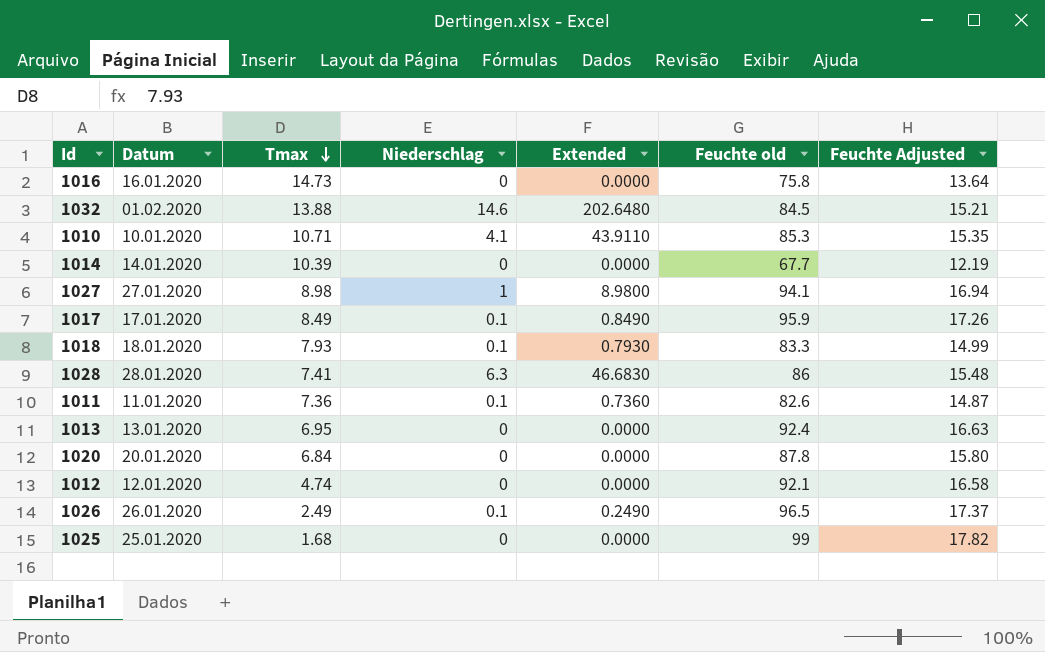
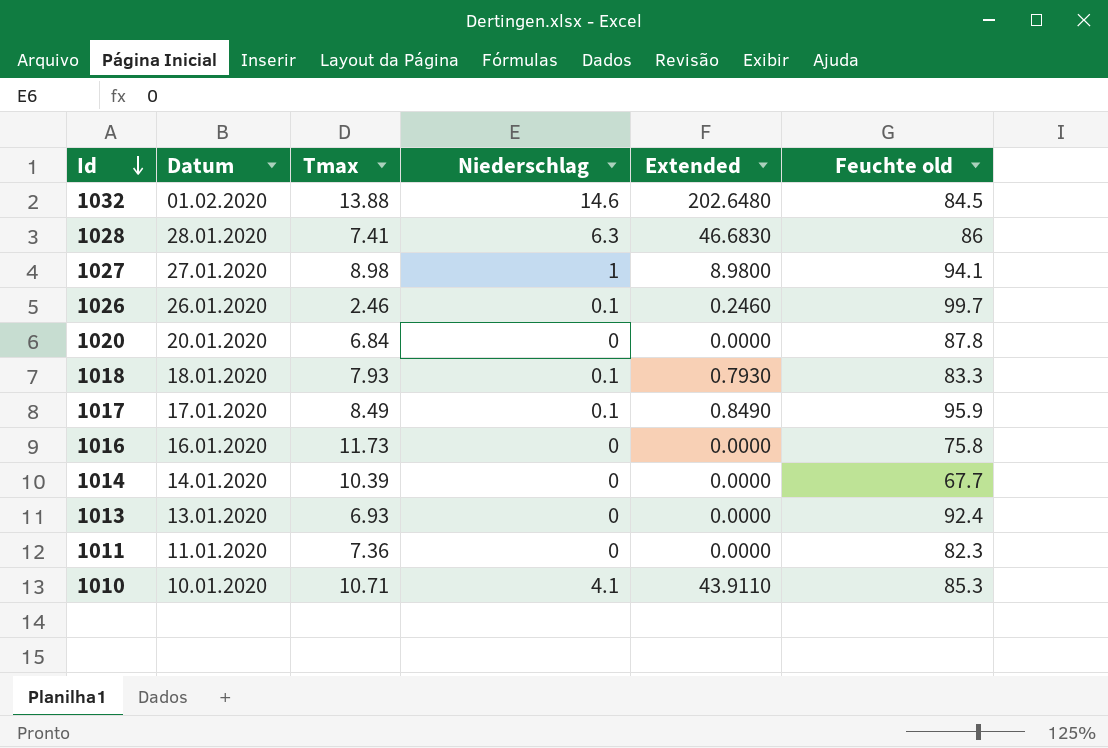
row order: Tmax descending -> Id descending
column Feuchte Adjusted | formula: [Feuchte old] * 0.18 -> none
row 1012: 12.01.2020 | 4.74 | 0 | 0.0000 | 92.1 | 16.58 -> none
row 1025: 25.01.2020 | 1.68 | 0 | 0.0000 | 99 | 17.82 -> none
1026 | Tmax: 2.49 -> 2.46
1026 | Extended: 0.2490 -> 0.2460
1026 | Feuchte old: 96.5 -> 99.7
1016 | Tmax: 14.73 -> 11.73
1013 | Tmax: 6.95 -> 6.93
1011 | Niederschlag: 0.1 -> 0
1011 | Extended: 0.7360 -> 0.0000
1011 | Feuchte old: 82.6 -> 82.3

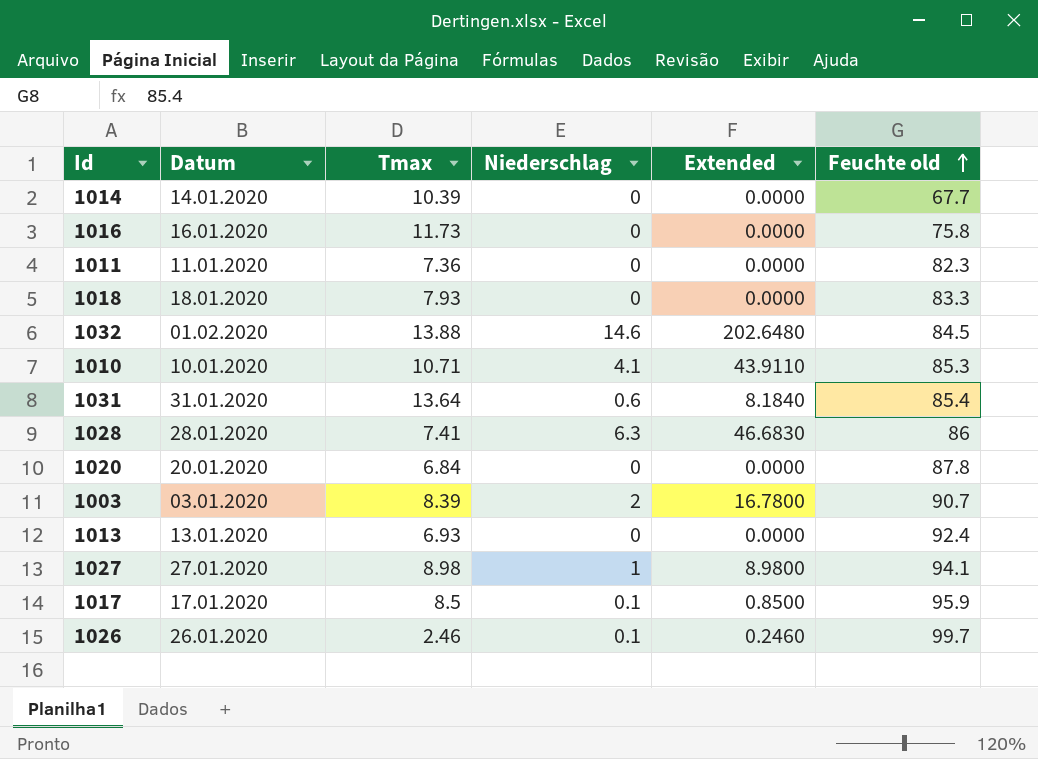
row order: Id descending -> Feuchte old ascending
1018 | Niederschlag: 0.1 -> 0
1018 | Extended: 0.7930 -> 0.0000
row 1031: none -> 31.01.2020 | 13.64 | 0.6 | 8.1840 | 85.4
row 1003: none -> 03.01.2020 | 8.39 | 2 | 16.7800 | 90.7
1017 | Tmax: 8.49 -> 8.5
1017 | Extended: 0.8490 -> 0.8500

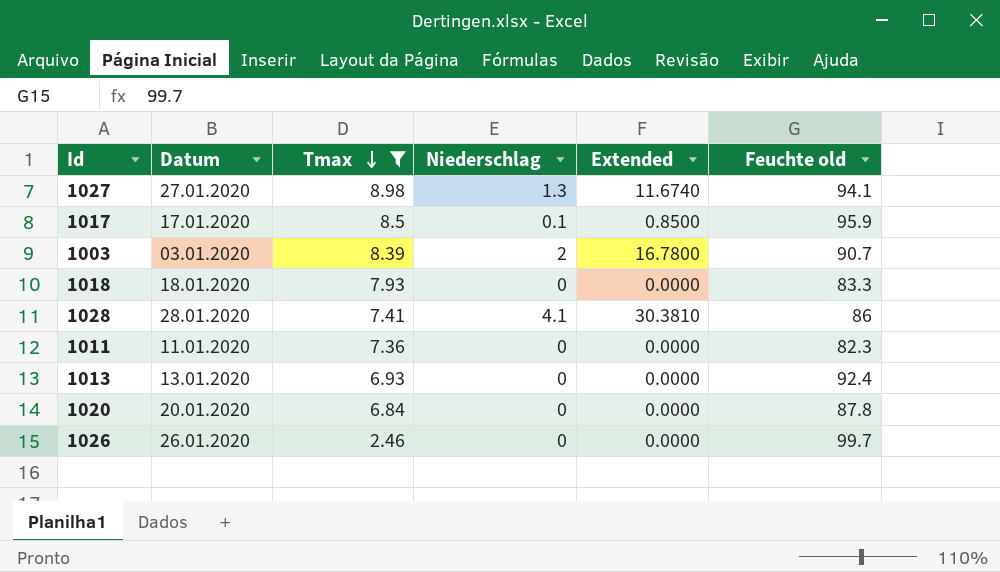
filter: none -> Tmax <= 8.98
row order: Feuchte old ascending -> Tmax descending
1027 | Niederschlag: 1 -> 1.3
1027 | Extended: 8.9800 -> 11.6740
1028 | Niederschlag: 6.3 -> 4.1
1028 | Extended: 46.6830 -> 30.3810
1026 | Niederschlag: 0.1 -> 0
1026 | Extended: 0.2460 -> 0.0000

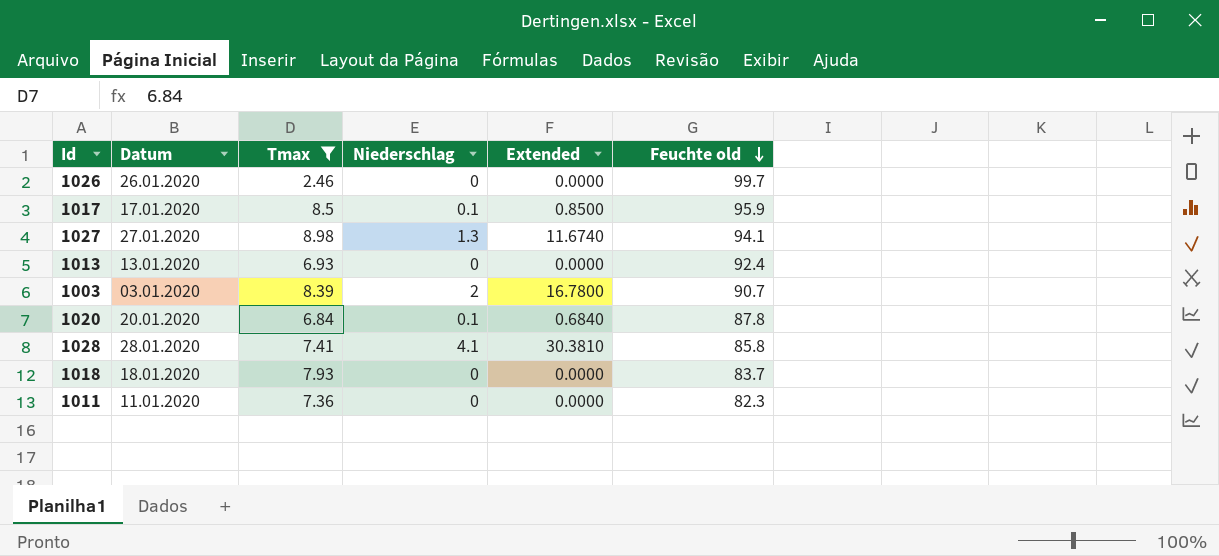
row order: Tmax descending -> Feuchte old descending
1020 | Niederschlag: 0 -> 0.1
1020 | Extended: 0.0000 -> 0.6840
1028 | Feuchte old: 86 -> 85.8
1018 | Feuchte old: 83.3 -> 83.7

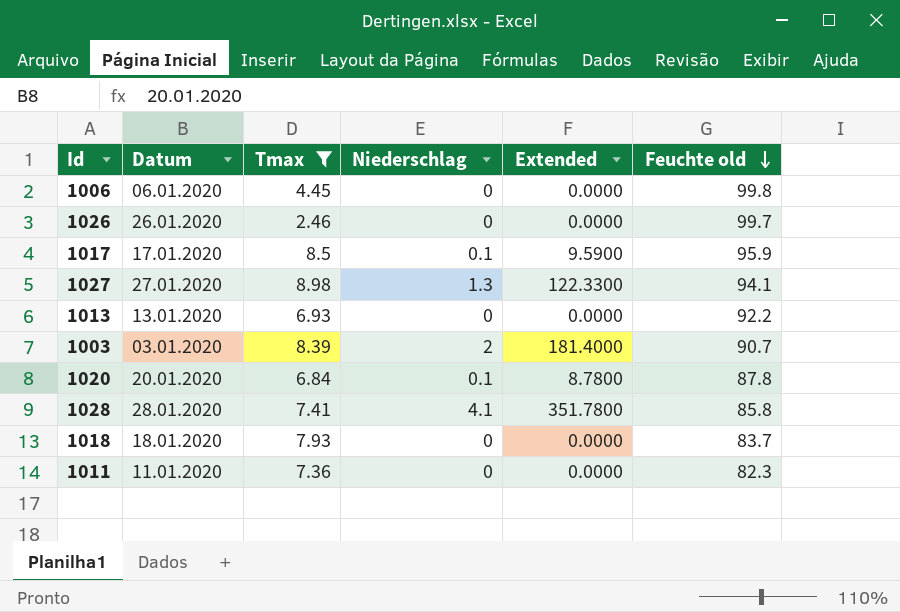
column Extended | formula: [Tmax] * [Niederschlag] -> [Niederschlag] * [Feuchte old]
row 1006: none -> 06.01.2020 | 4.45 | 0 | 0.0000 | 99.8
1013 | Feuchte old: 92.4 -> 92.2

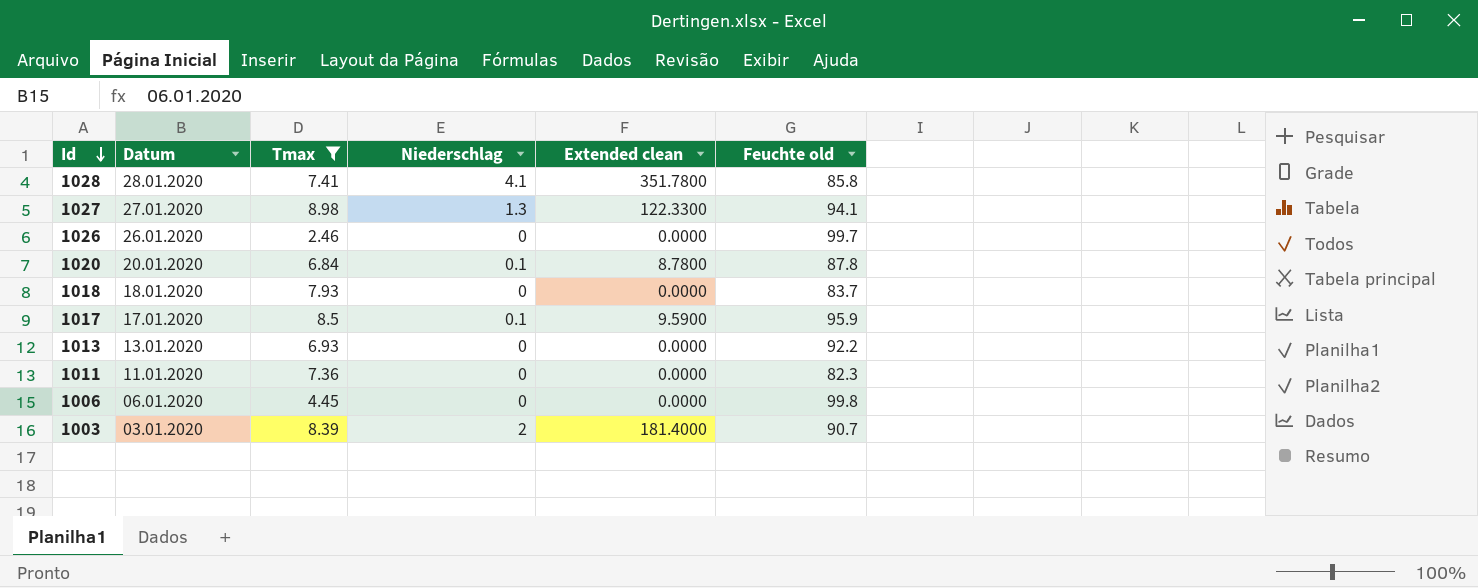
row order: Feuchte old descending -> Id descending
column name: Extended -> Extended clean

